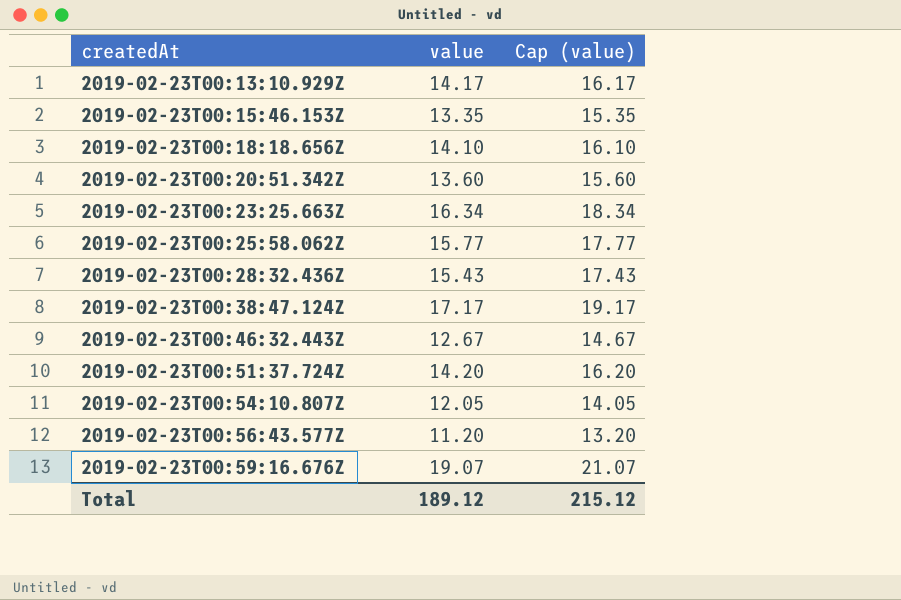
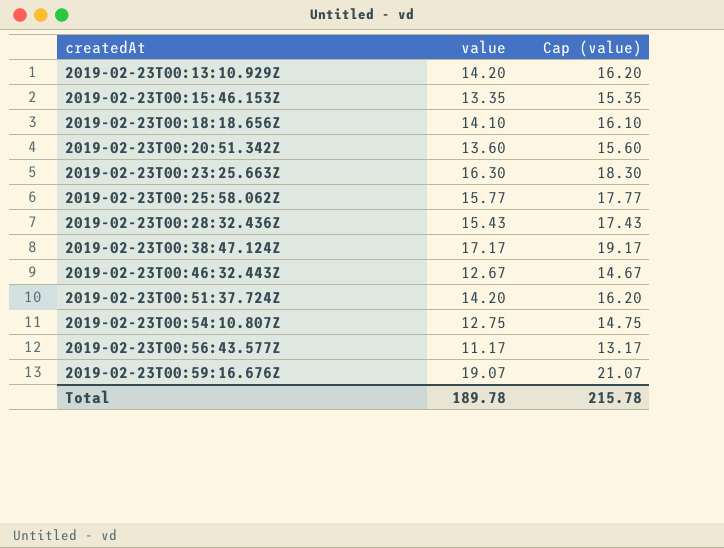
2019-02-23T00:13:10.929Z | value: 14.17 -> 14.20
2019-02-23T00:13:10.929Z | Cap (value): 16.17 -> 16.20
2019-02-23T00:23:25.663Z | value: 16.34 -> 16.30
2019-02-23T00:23:25.663Z | Cap (value): 18.34 -> 18.30
2019-02-23T00:54:10.807Z | value: 12.05 -> 12.75
2019-02-23T00:54:10.807Z | Cap (value): 14.05 -> 14.75
2019-02-23T00:56:43.577Z | value: 11.20 -> 11.17
2019-02-23T00:56:43.577Z | Cap (value): 13.20 -> 13.17
Total | value: 189.12 -> 189.78
Total | Cap (value): 215.12 -> 215.78

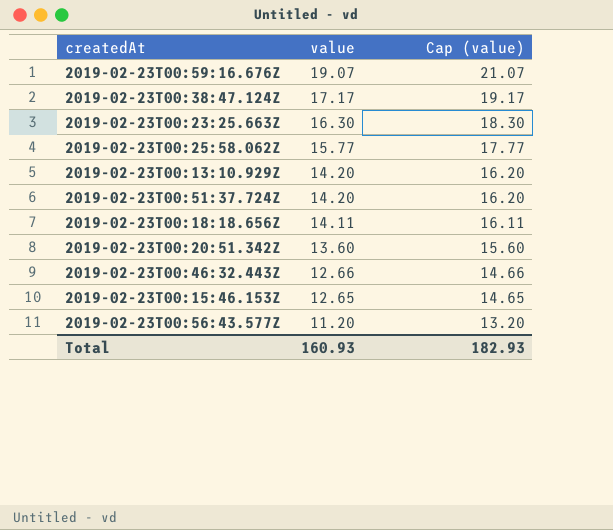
row order: createdAt ascending -> value descending
row 2019-02-23T00:28:32.436Z: 15.43 | 17.43 -> none
row 2019-02-23T00:54:10.807Z: 12.75 | 14.75 -> none
2019-02-23T00:18:18.656Z | value: 14.10 -> 14.11
2019-02-23T00:18:18.656Z | Cap (value): 16.10 -> 16.11
2019-02-23T00:46:32.443Z | value: 12.67 -> 12.66
2019-02-23T00:46:32.443Z | Cap (value): 14.67 -> 14.66
2019-02-23T00:15:46.153Z | value: 13.35 -> 12.65
2019-02-23T00:15:46.153Z | Cap (value): 15.35 -> 14.65
2019-02-23T00:56:43.577Z | value: 11.17 -> 11.20
2019-02-23T00:56:43.577Z | Cap (value): 13.17 -> 13.20
Total | value: 189.78 -> 160.93
Total | Cap (value): 215.78 -> 182.93

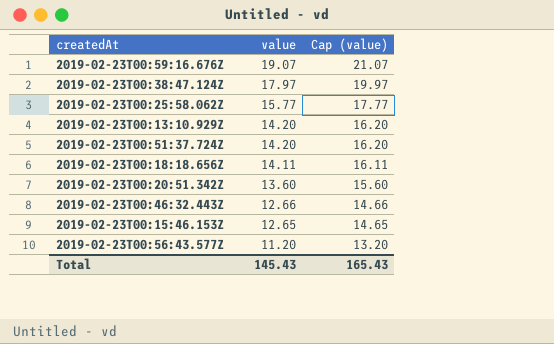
row 2019-02-23T00:23:25.663Z: 16.30 | 18.30 -> none
2019-02-23T00:38:47.124Z | value: 17.17 -> 17.97
2019-02-23T00:38:47.124Z | Cap (value): 19.17 -> 19.97
Total | value: 160.93 -> 145.43
Total | Cap (value): 182.93 -> 165.43

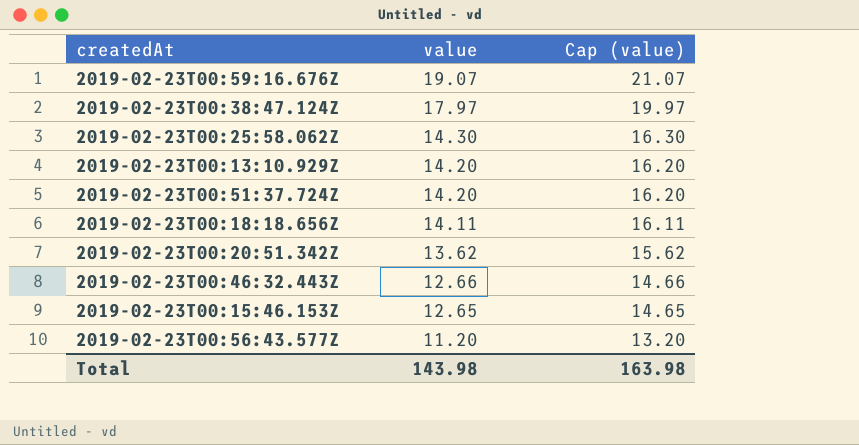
2019-02-23T00:25:58.062Z | value: 15.77 -> 14.30
2019-02-23T00:25:58.062Z | Cap (value): 17.77 -> 16.30
2019-02-23T00:20:51.342Z | value: 13.60 -> 13.62
2019-02-23T00:20:51.342Z | Cap (value): 15.60 -> 15.62
Total | value: 145.43 -> 143.98
Total | Cap (value): 165.43 -> 163.98

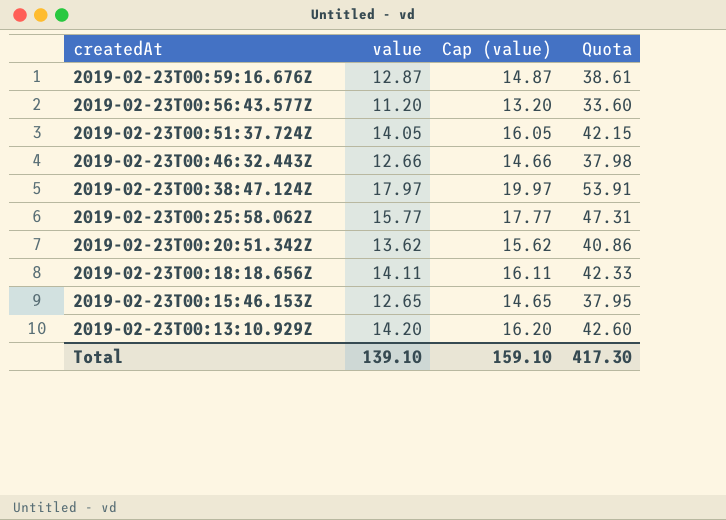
row order: value descending -> createdAt descending
column Quota | formula: none -> [value] * 3
2019-02-23T00:59:16.676Z | value: 19.07 -> 12.87
2019-02-23T00:59:16.676Z | Cap (value): 21.07 -> 14.87
2019-02-23T00:51:37.724Z | value: 14.20 -> 14.05
2019-02-23T00:51:37.724Z | Cap (value): 16.20 -> 16.05
2019-02-23T00:25:58.062Z | value: 14.30 -> 15.77
2019-02-23T00:25:58.062Z | Cap (value): 16.30 -> 17.77
Total | value: 143.98 -> 139.10
Total | Cap (value): 163.98 -> 159.10

